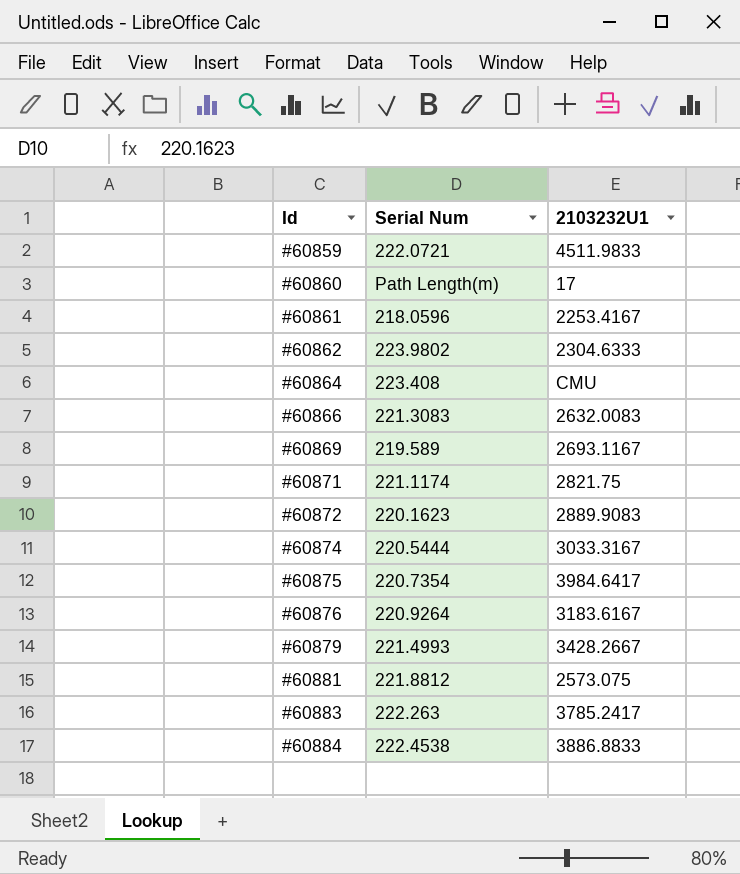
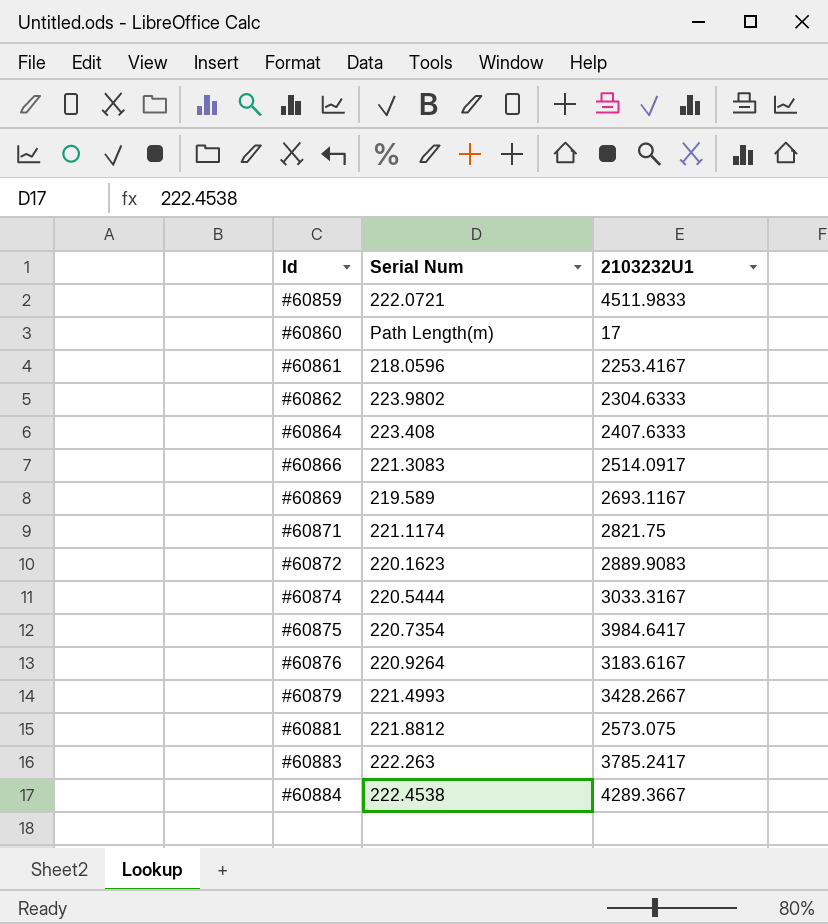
#60864 | 2103232U1: CMU -> 2407.6333
#60866 | 2103232U1: 2632.0083 -> 2514.0917
#60884 | 2103232U1: 3886.8833 -> 4289.3667

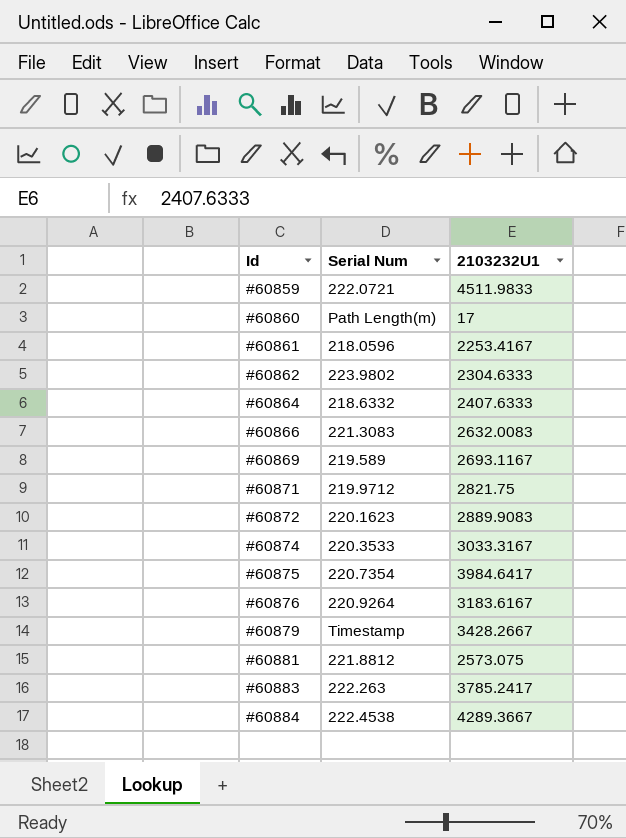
#60864 | Serial Num: 223.408 -> 218.6332
#60866 | 2103232U1: 2514.0917 -> 2632.0083
#60871 | Serial Num: 221.1174 -> 219.9712
#60874 | Serial Num: 220.5444 -> 220.3533
#60879 | Serial Num: 221.4993 -> Timestamp

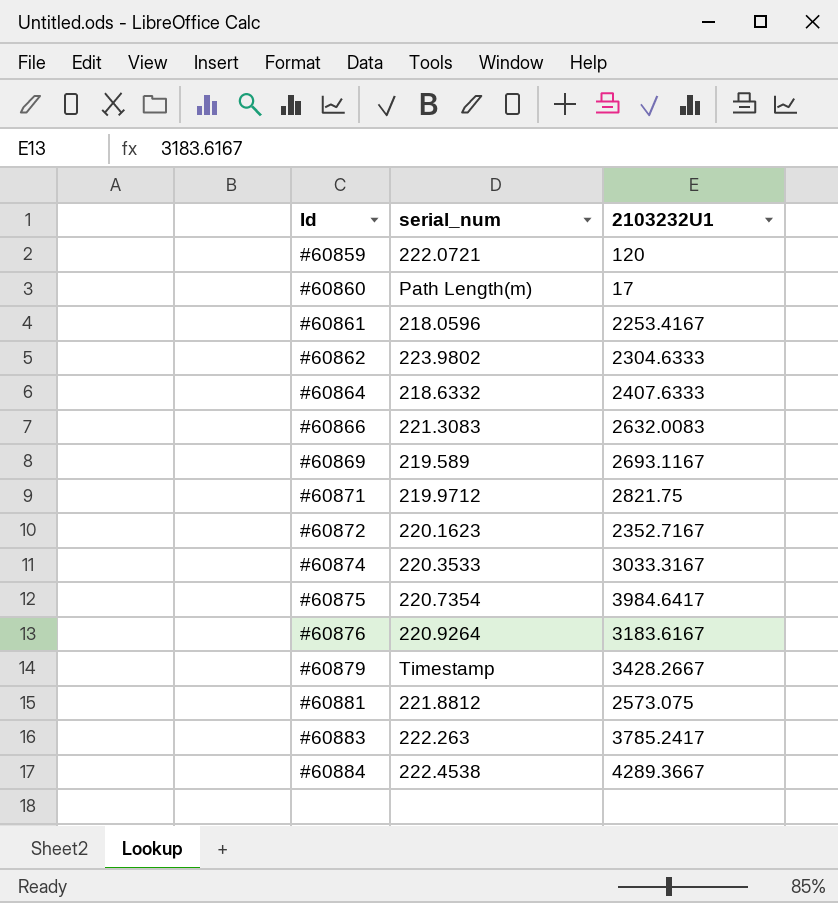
column name: Serial Num -> serial_num
#60859 | 2103232U1: 4511.9833 -> 120
#60872 | 2103232U1: 2889.9083 -> 2352.7167

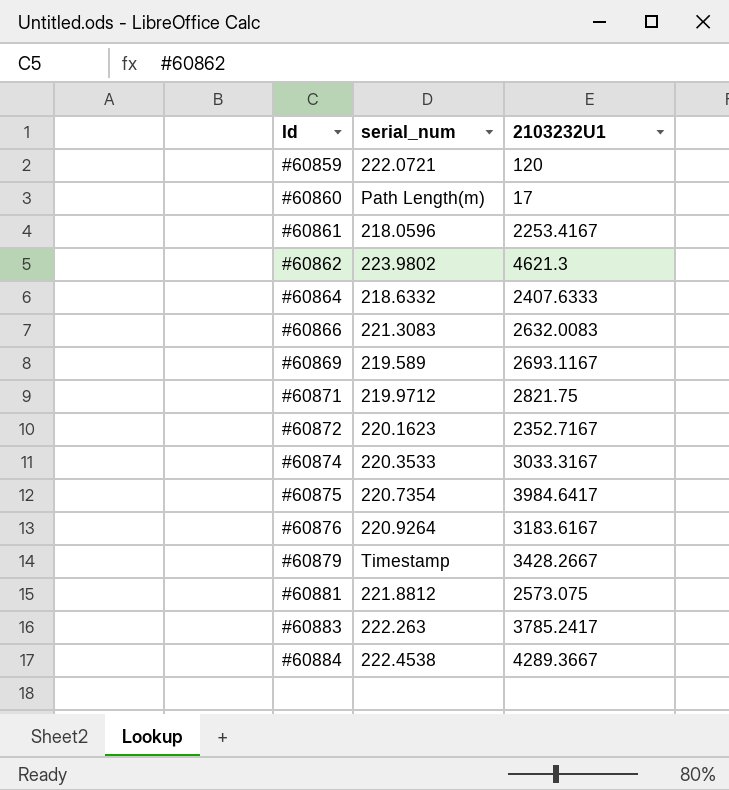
#60862 | 2103232U1: 2304.6333 -> 4621.3

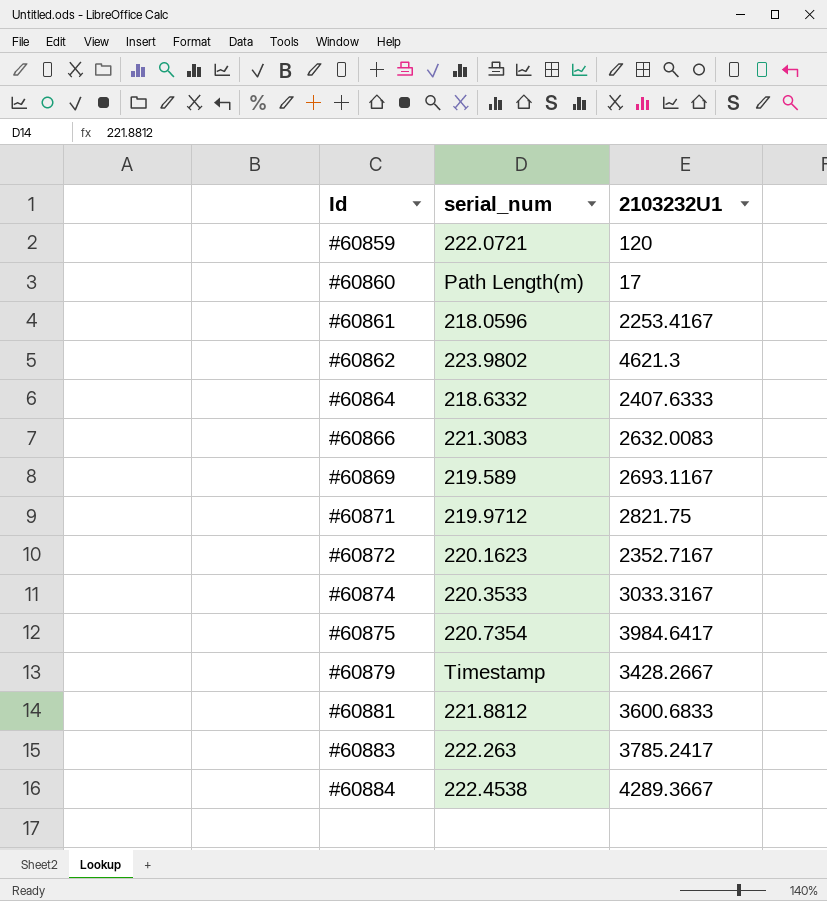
row #60876: 220.9264 | 3183.6167 -> none
#60881 | 2103232U1: 2573.075 -> 3600.6833

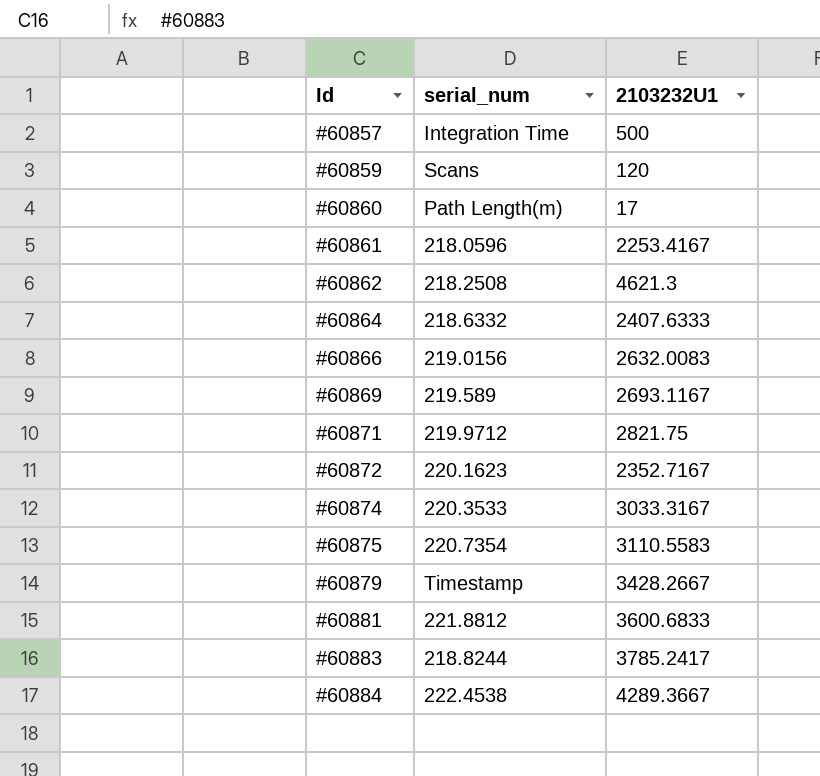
row #60857: none -> Integration Time | 500
#60859 | serial_num: 222.0721 -> Scans
#60862 | serial_num: 223.9802 -> 218.2508
#60866 | serial_num: 221.3083 -> 219.0156
#60875 | 2103232U1: 3984.6417 -> 3110.5583
#60883 | serial_num: 222.263 -> 218.8244

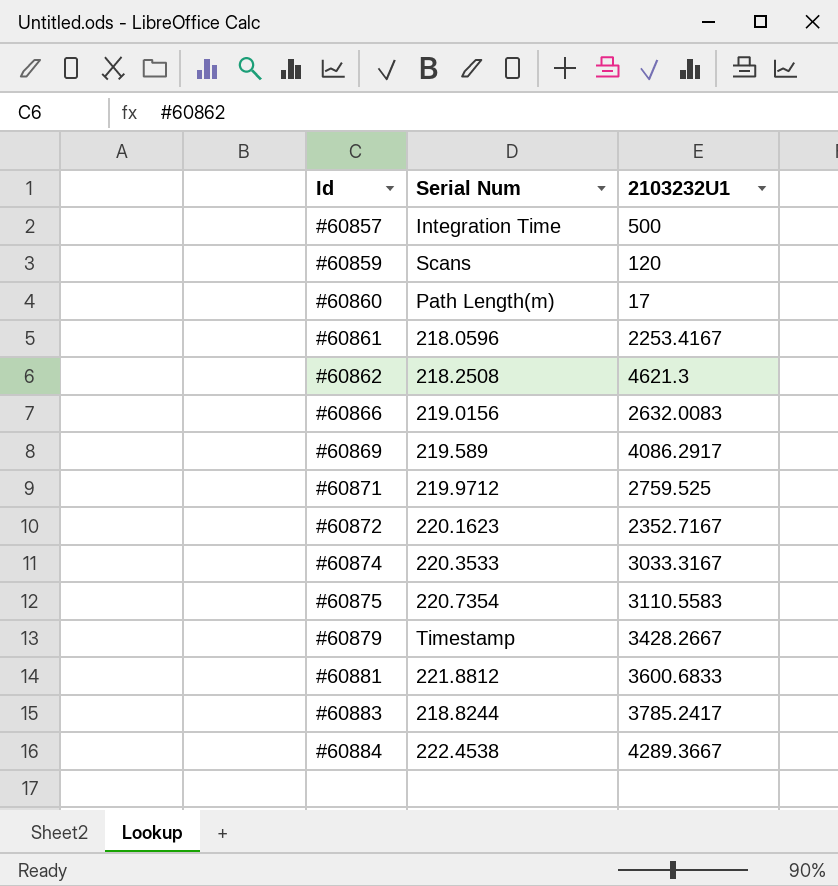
column name: serial_num -> Serial Num
row #60864: 218.6332 | 2407.6333 -> none
#60869 | 2103232U1: 2693.1167 -> 4086.2917
#60871 | 2103232U1: 2821.75 -> 2759.525

